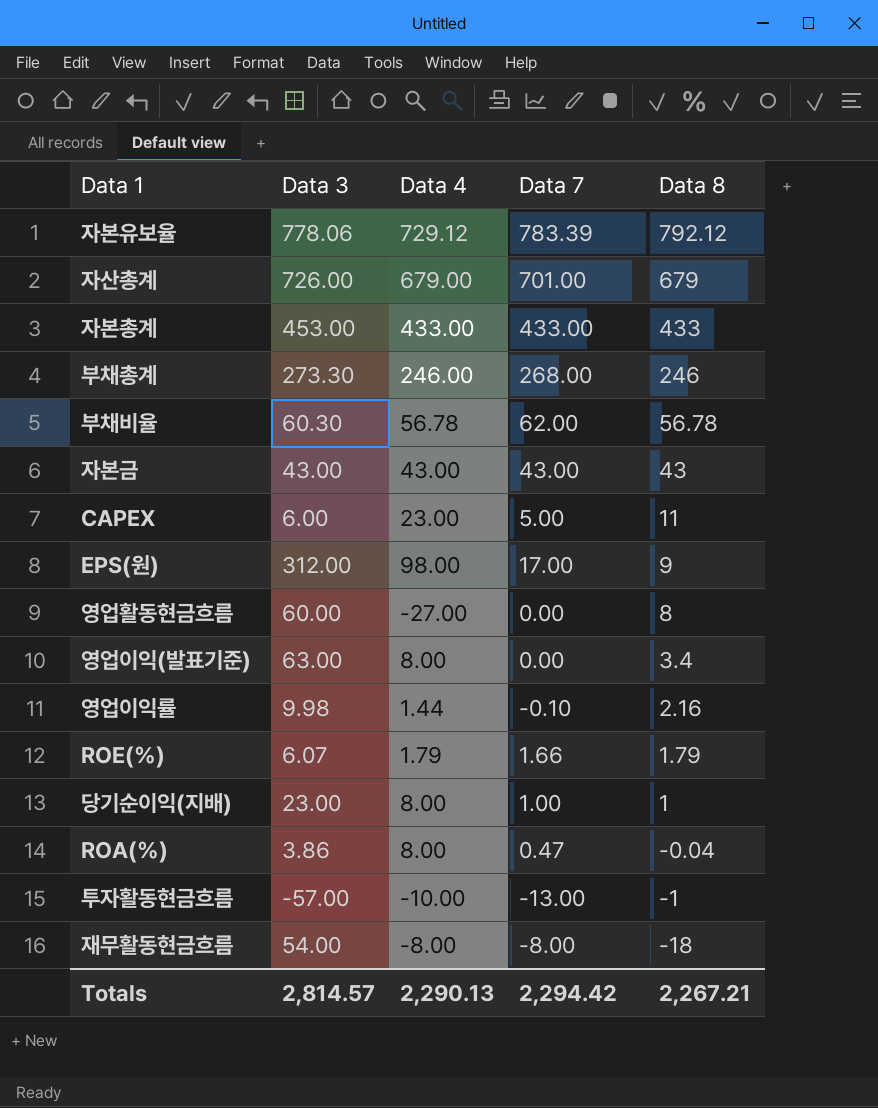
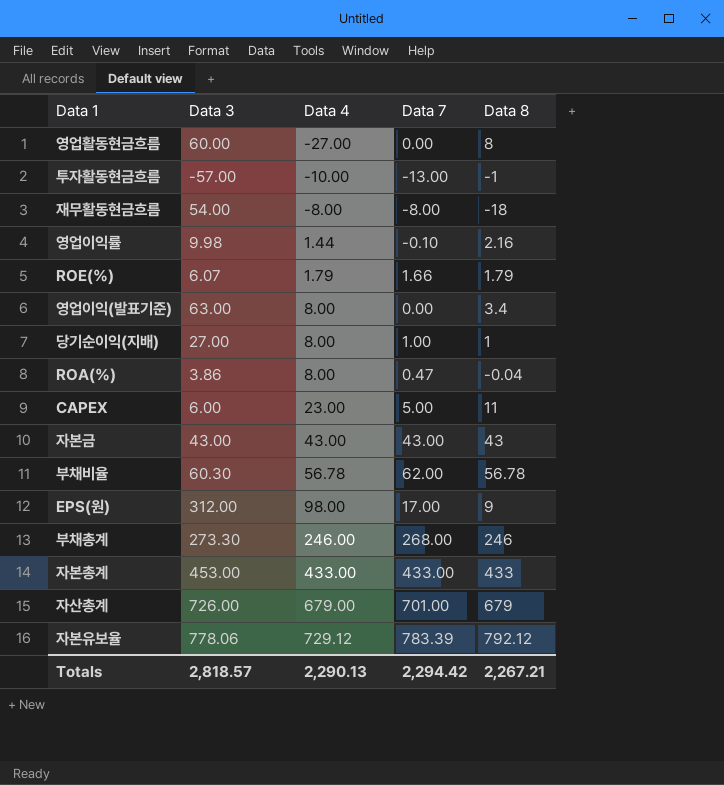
row order: Data 8 descending -> Data 4 ascending
당기순이익(지배) | Data 3: 23.00 -> 27.00
Totals | Data 3: 2,814.57 -> 2,818.57

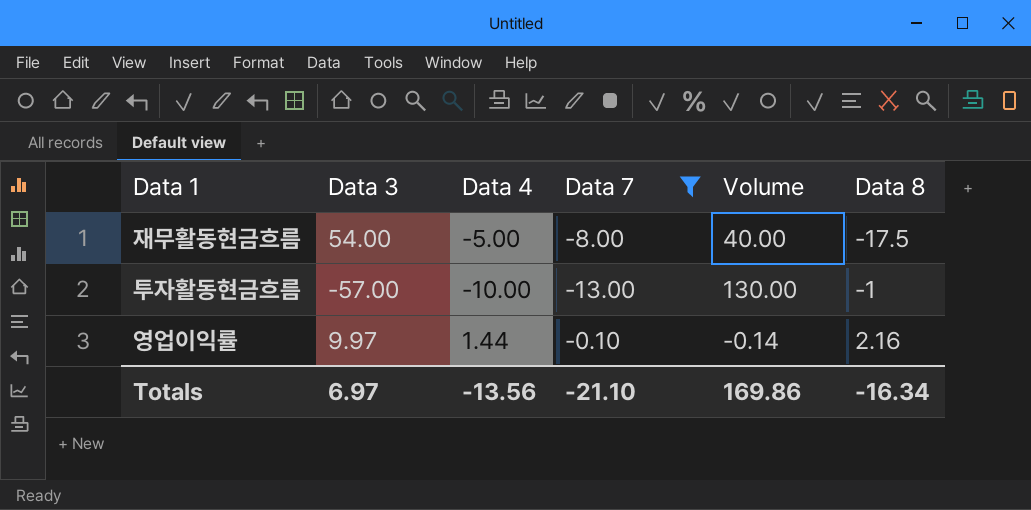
filter: none -> Data 7 <= -0.10
row order: Data 4 ascending -> Data 8 ascending
column Volume | formula: none -> [Data 4] * [Data 7]
재무활동현금흐름 | Data 4: -8.00 -> -5.00
재무활동현금흐름 | Data 8: -18 -> -17.5
영업이익률 | Data 3: 9.98 -> 9.97
Totals | Data 3: 2,818.57 -> 6.97
Totals | Data 4: 2,290.13 -> -13.56
Totals | Data 7: 2,294.42 -> -21.10
Totals | Data 8: 2,267.21 -> -16.34

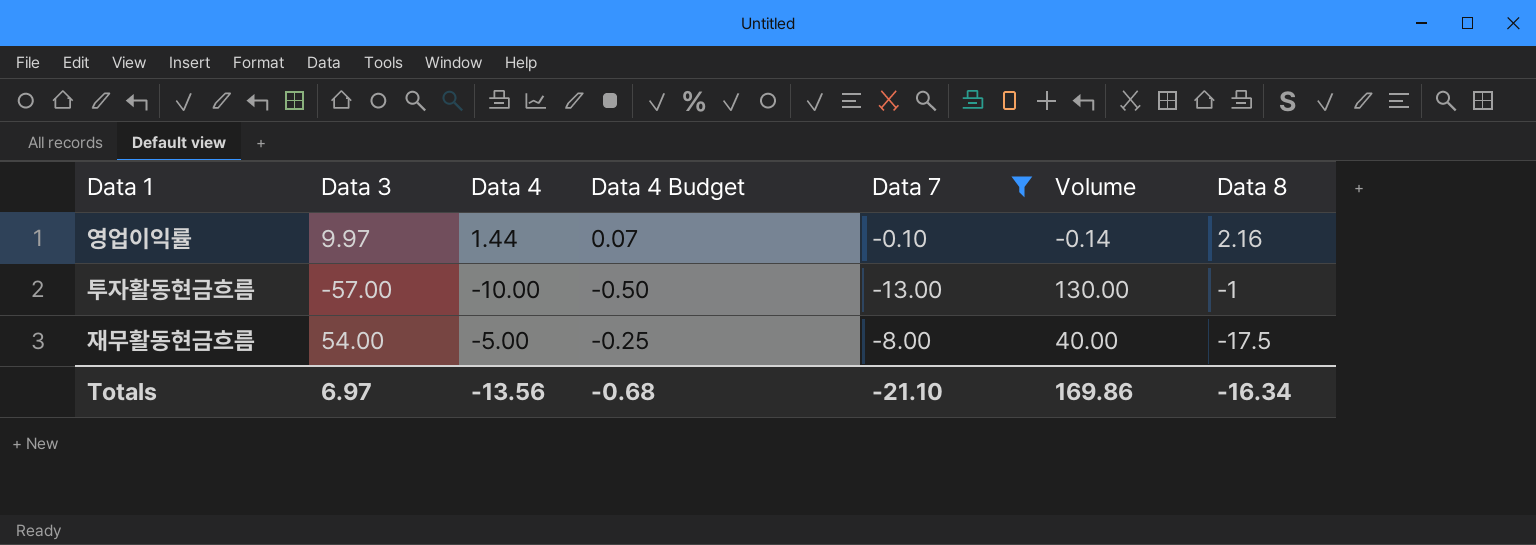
row order: Data 8 ascending -> Data 8 descending
column Data 4 Budget | formula: none -> [Data 4] * 0.05

